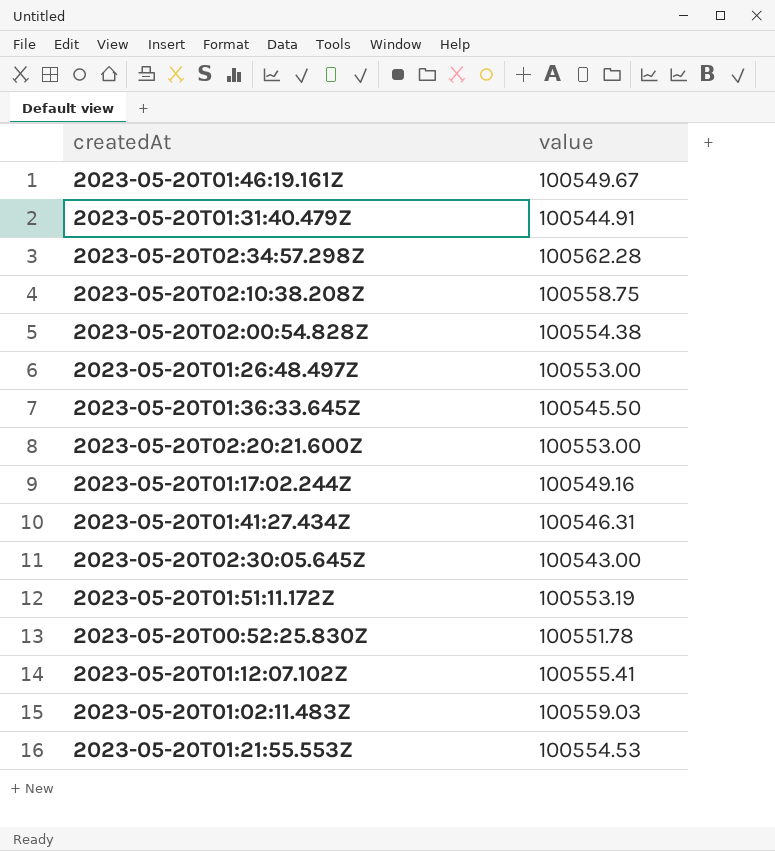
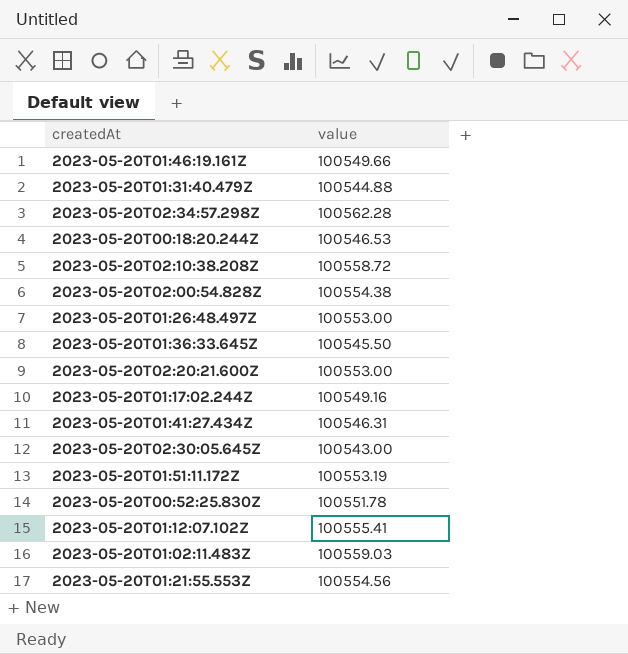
2023-05-20T01:46:19.161Z | value: 100549.67 -> 100549.66
2023-05-20T01:31:40.479Z | value: 100544.91 -> 100544.88
row 2023-05-20T00:18:20.244Z: none -> 100546.53
2023-05-20T02:10:38.208Z | value: 100558.75 -> 100558.72
2023-05-20T01:21:55.553Z | value: 100554.53 -> 100554.56

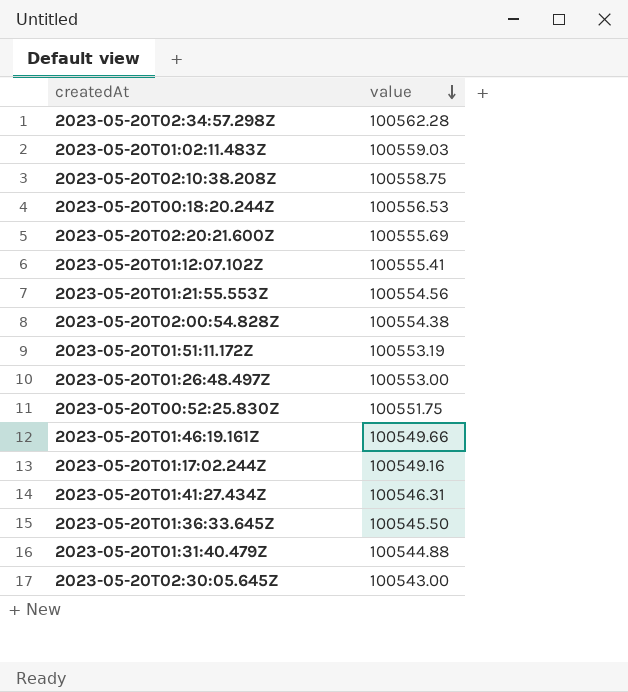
row order: none -> value descending
2023-05-20T02:10:38.208Z | value: 100558.72 -> 100558.75
2023-05-20T00:18:20.244Z | value: 100546.53 -> 100556.53
2023-05-20T02:20:21.600Z | value: 100553.00 -> 100555.69
2023-05-20T00:52:25.830Z | value: 100551.78 -> 100551.75

